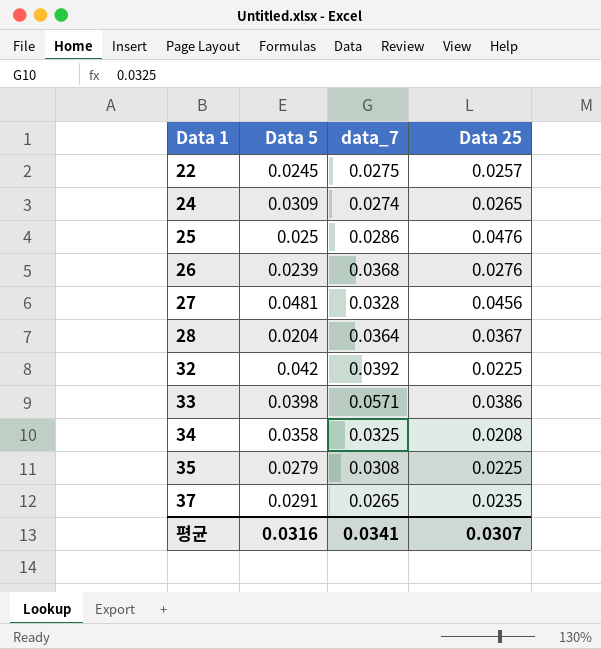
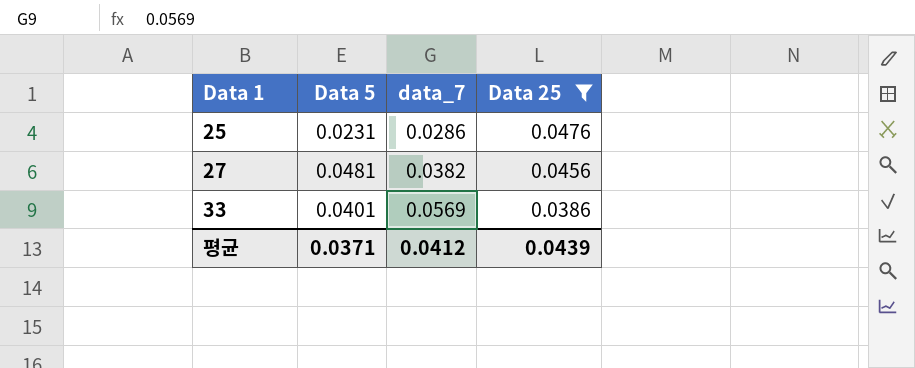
filter: none -> Data 25 >= 0.0386
25 | Data 5: 0.025 -> 0.0231
27 | data_7: 0.0328 -> 0.0382
33 | Data 5: 0.0398 -> 0.0401
33 | data_7: 0.0571 -> 0.0569
평균 | Data 5: 0.0316 -> 0.0371
평균 | data_7: 0.0341 -> 0.0412
평균 | Data 25: 0.0307 -> 0.0439

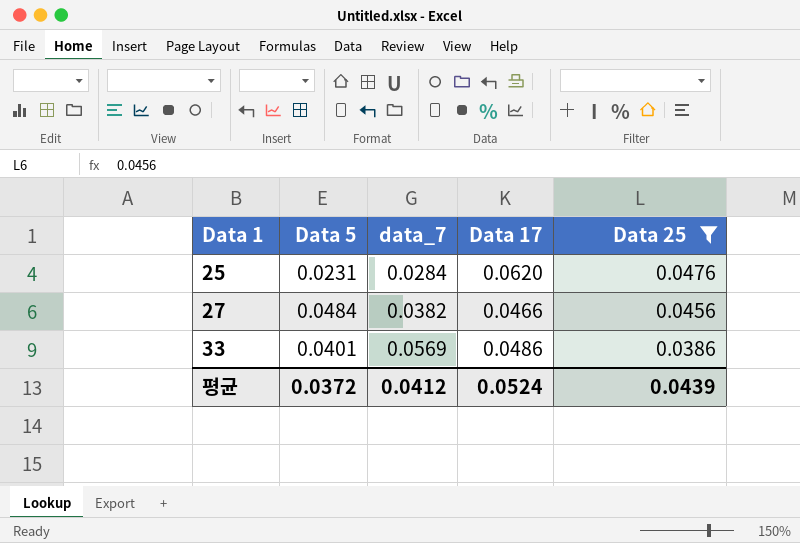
column Data 17 | position: none -> 4
25 | data_7: 0.0286 -> 0.0284
27 | Data 5: 0.0481 -> 0.0484
평균 | Data 5: 0.0371 -> 0.0372

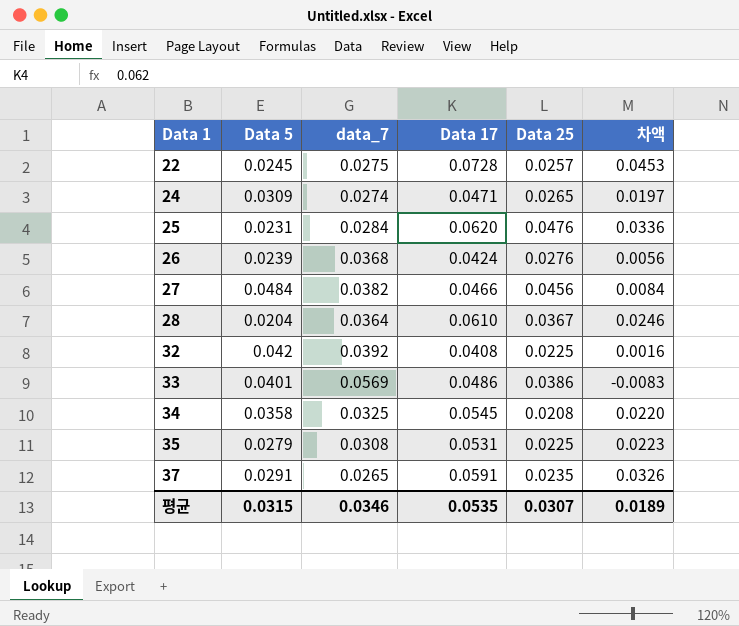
filter: Data 25 >= 0.0386 -> none
column 차액 | formula: none -> [Data 17] - [data_7]
평균 | Data 5: 0.0372 -> 0.0315
평균 | data_7: 0.0412 -> 0.0346
평균 | Data 17: 0.0524 -> 0.0535
평균 | Data 25: 0.0439 -> 0.0307

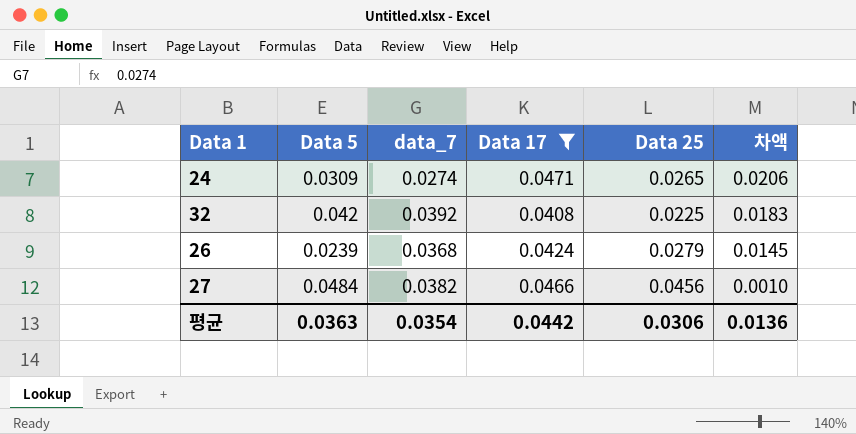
filter: none -> Data 17 <= 0.0471
row order: Data 1 ascending -> 차액 descending
column 차액 | formula: [Data 17] - [data_7] -> [Data 17] - [Data 25]
26 | Data 25: 0.0276 -> 0.0279
평균 | Data 5: 0.0315 -> 0.0363
평균 | data_7: 0.0346 -> 0.0354
평균 | Data 17: 0.0535 -> 0.0442
평균 | Data 25: 0.0307 -> 0.0306
평균 | 차액: 0.0189 -> 0.0136

